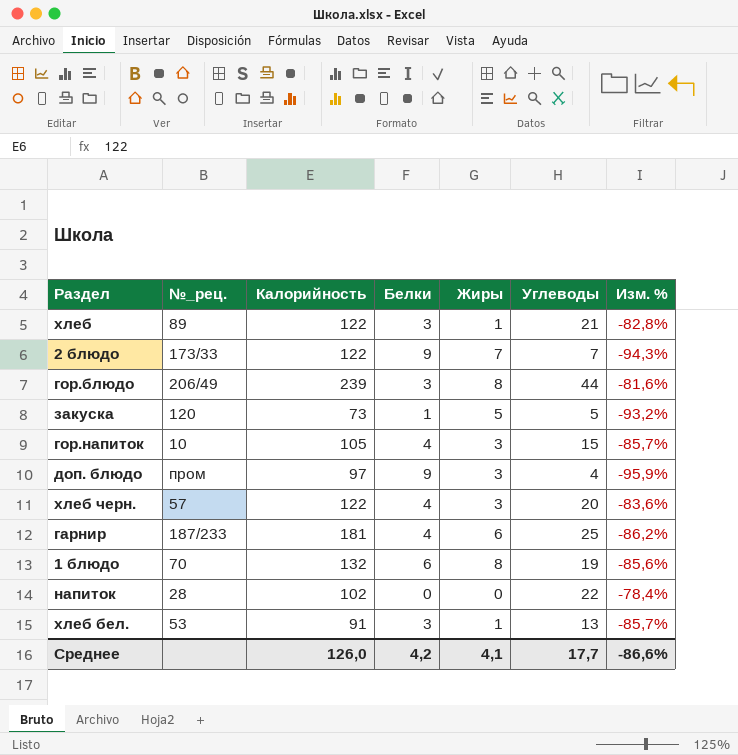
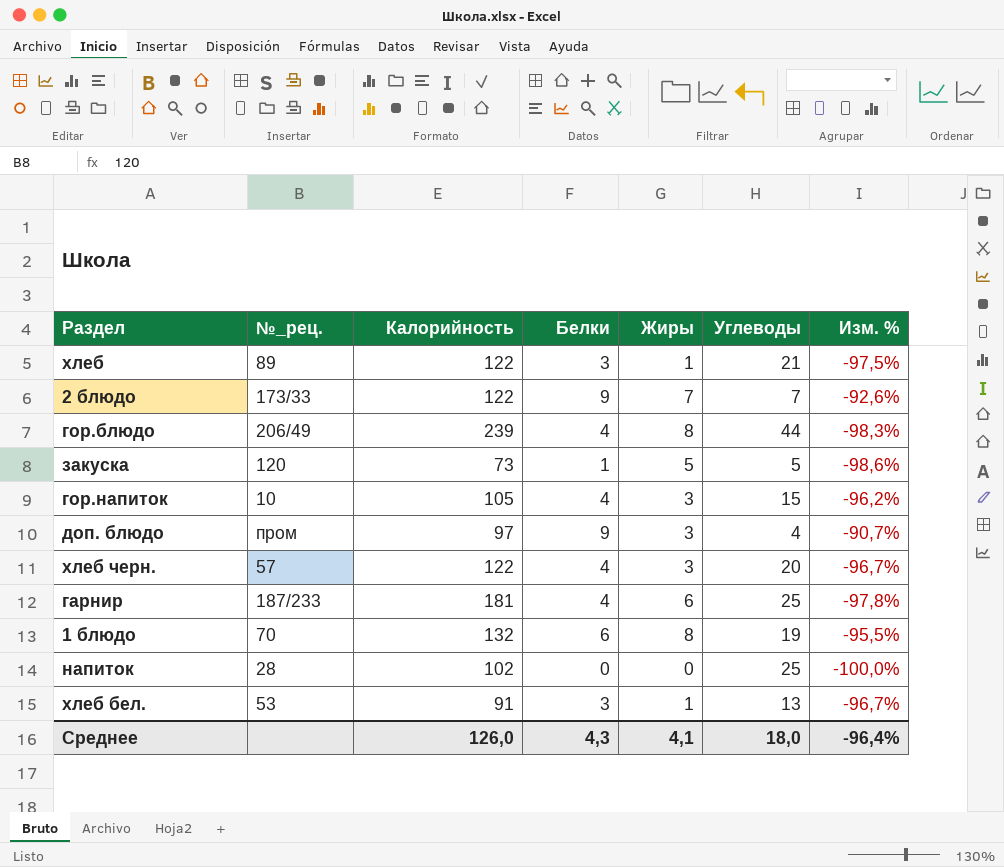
column Изм. % | formula: ([Углеводы] - [Калорийность]) / [Калорийность] -> ([Белки] - [Калорийность]) / [Калорийность]
гор.блюдо | Белки: 3 -> 4
напиток | Углеводы: 22 -> 25
Среднее | Белки: 4,2 -> 4,3
Среднее | Углеводы: 17,7 -> 18,0
Среднее | Изм. %: -86,6% -> -96,4%

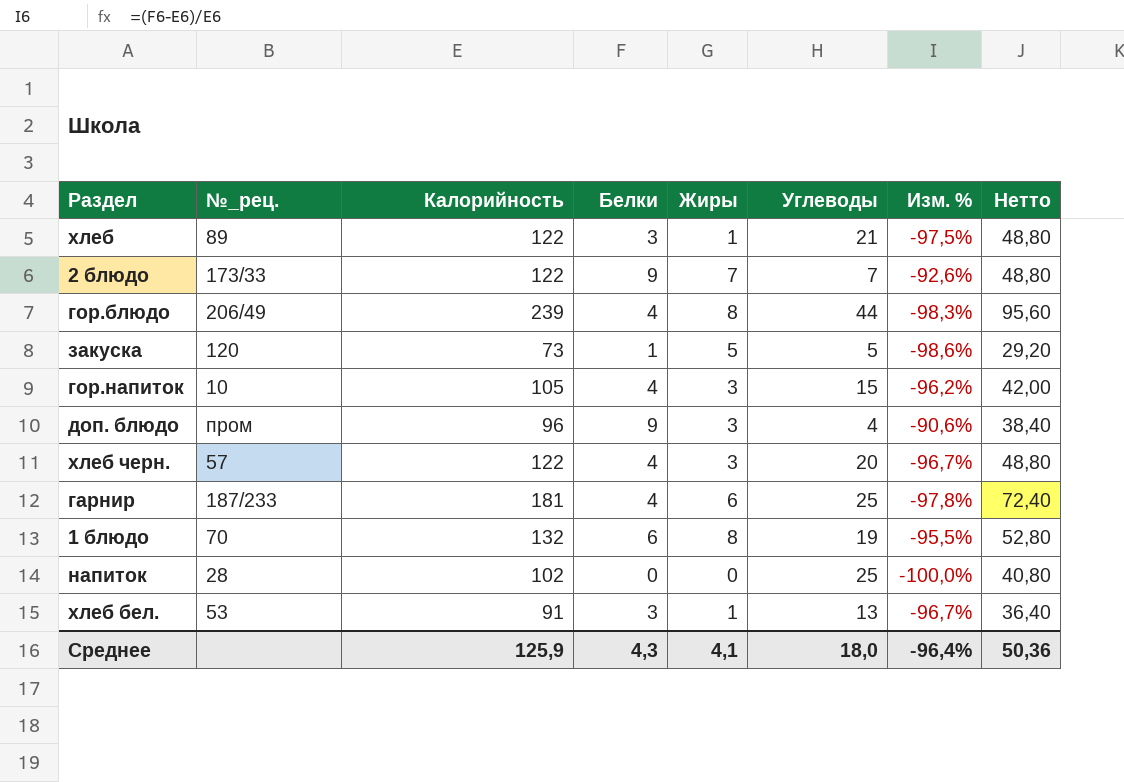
column Нетто | formula: none -> [Калорийность] * 0,4
доп. блюдо | Калорийность: 97 -> 96
доп. блюдо | Изм. %: -90,7% -> -90,6%
Среднее | Калорийность: 126,0 -> 125,9

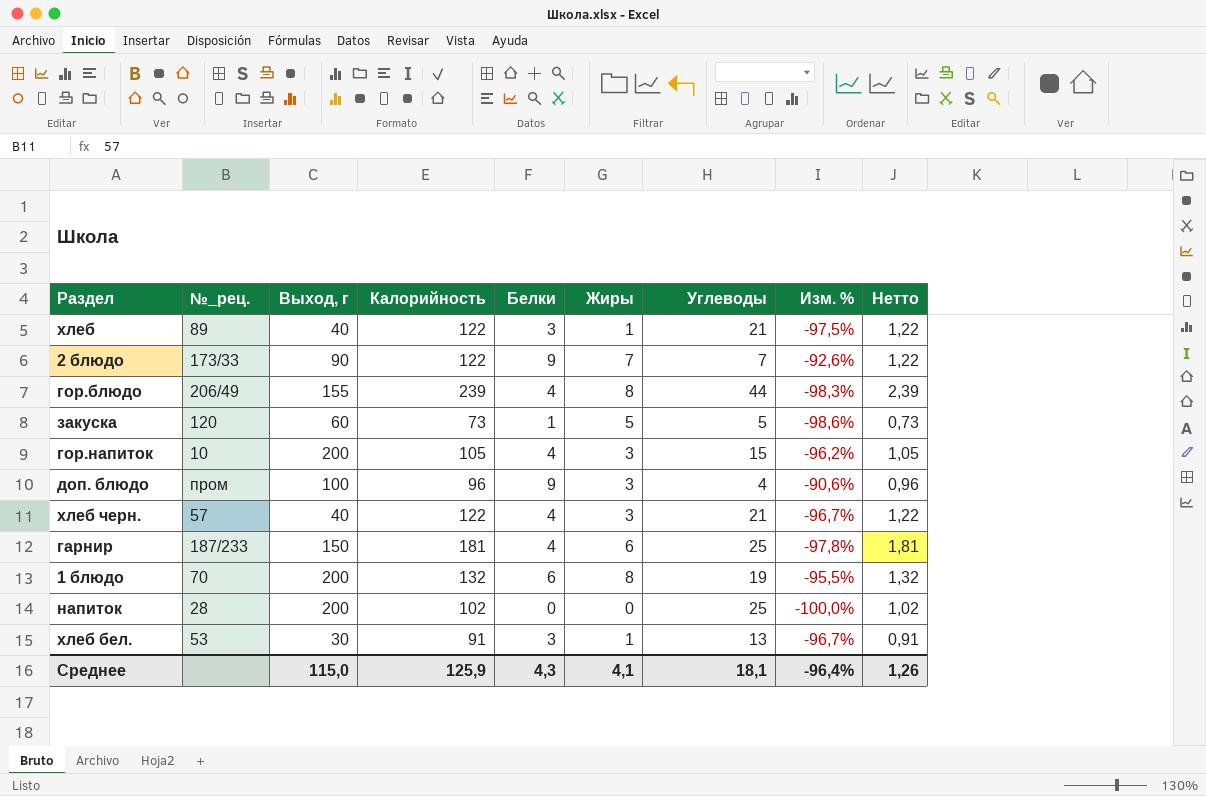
column Выход, г | position: none -> 3
column Нетто | formula: [Калорийность] * 0,4 -> [Калорийность] * 0,01
хлеб черн. | Углеводы: 20 -> 21
Среднее | Углеводы: 18,0 -> 18,1
Среднее | Нетто: 50,36 -> 1,26

